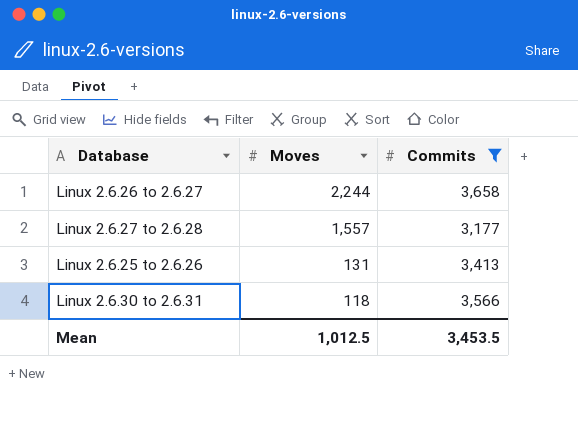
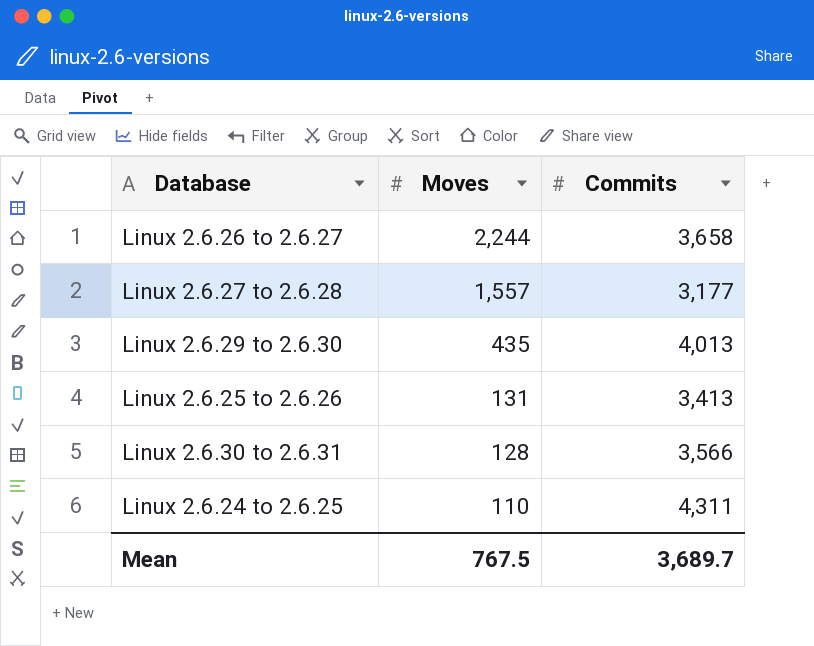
filter: Commits <= 3,658 -> none
Linux 2.6.30 to 2.6.31 | Moves: 118 -> 128
Mean | Moves: 1,012.5 -> 767.5
Mean | Commits: 3,453.5 -> 3,689.7

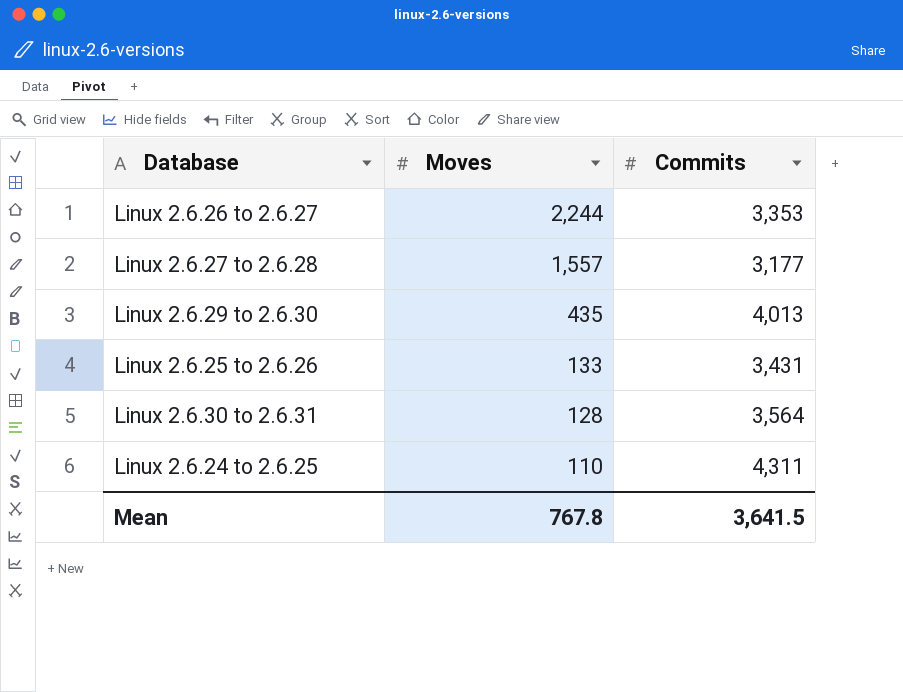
Linux 2.6.26 to 2.6.27 | Commits: 3,658 -> 3,353
Linux 2.6.25 to 2.6.26 | Moves: 131 -> 133
Linux 2.6.25 to 2.6.26 | Commits: 3,413 -> 3,431
Linux 2.6.30 to 2.6.31 | Commits: 3,566 -> 3,564
Mean | Moves: 767.5 -> 767.8
Mean | Commits: 3,689.7 -> 3,641.5

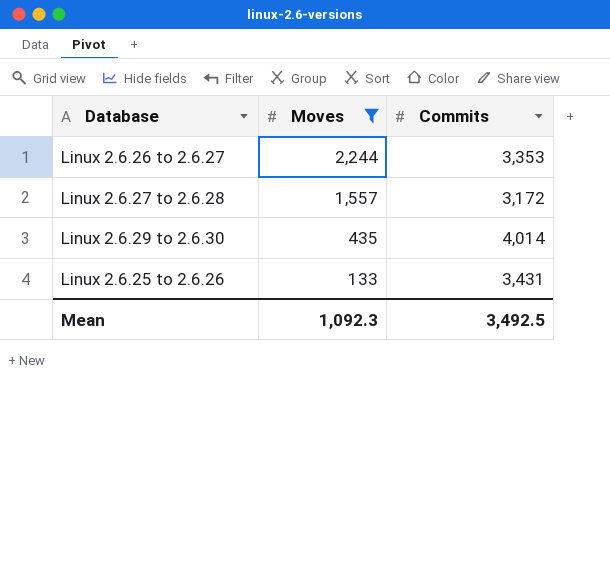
filter: none -> Moves >= 133
Linux 2.6.27 to 2.6.28 | Commits: 3,177 -> 3,172
Linux 2.6.29 to 2.6.30 | Commits: 4,013 -> 4,014
Mean | Moves: 767.8 -> 1,092.3
Mean | Commits: 3,641.5 -> 3,492.5

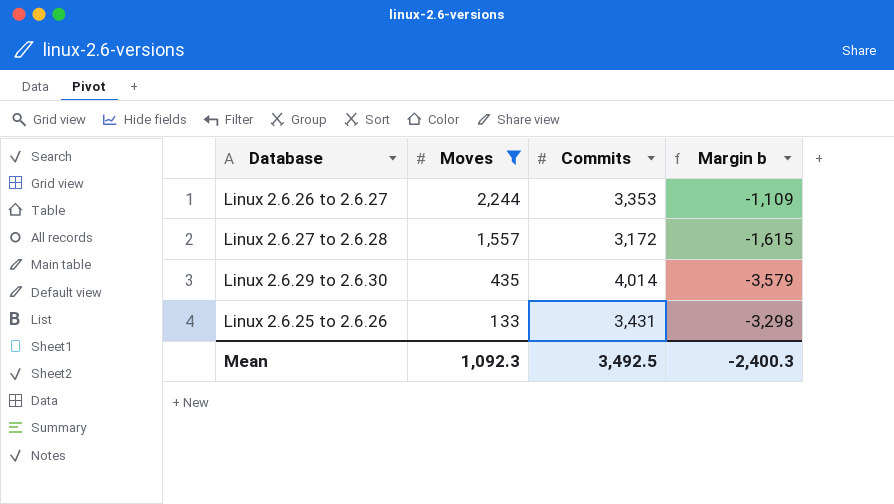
column Margin b | formula: none -> [Moves] - [Commits]

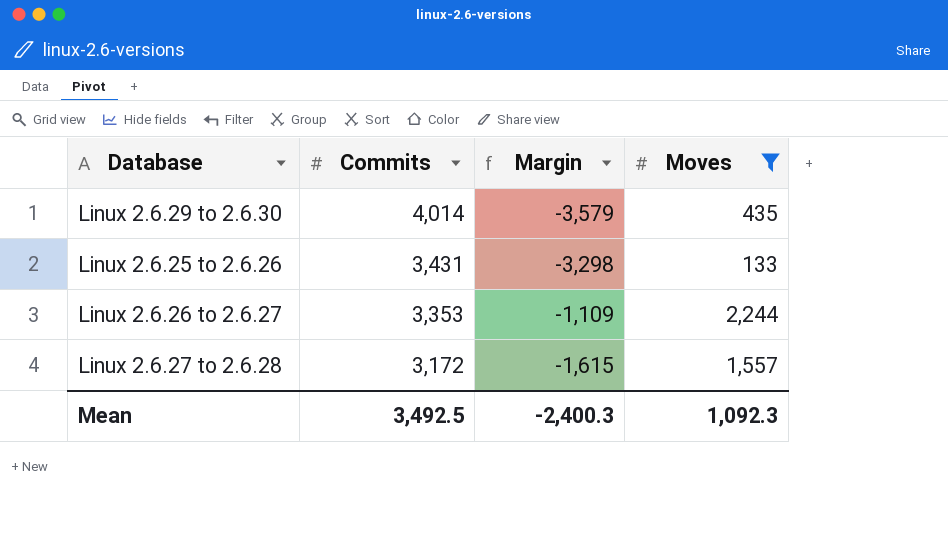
row order: Moves descending -> Commits descending
column name: Margin b -> Margin
column Moves | position: 2 -> 4

